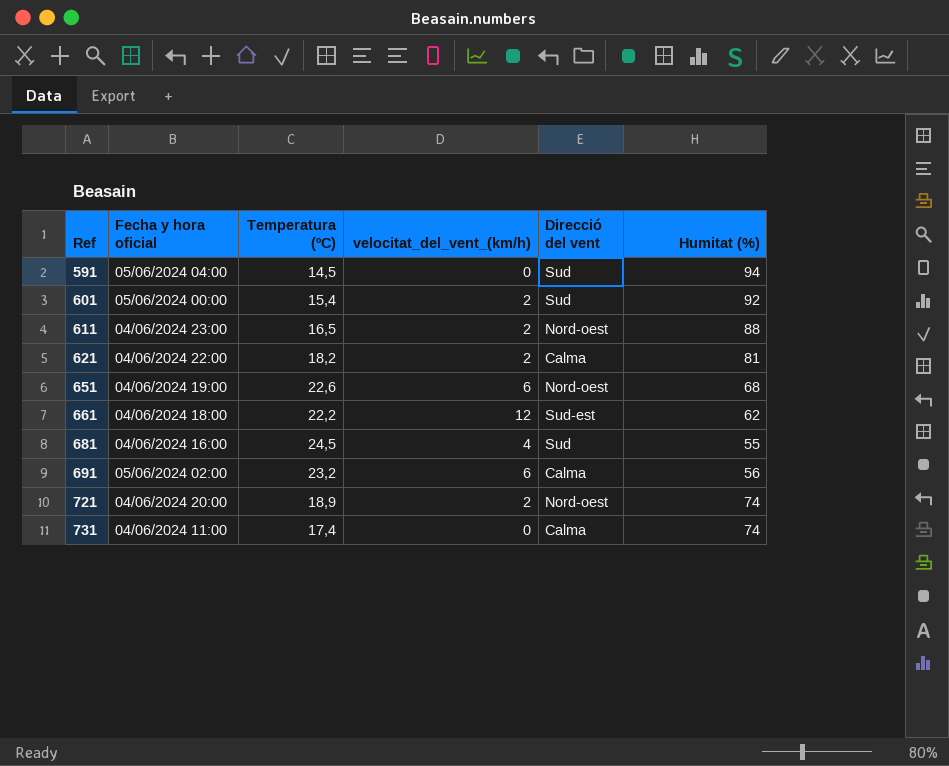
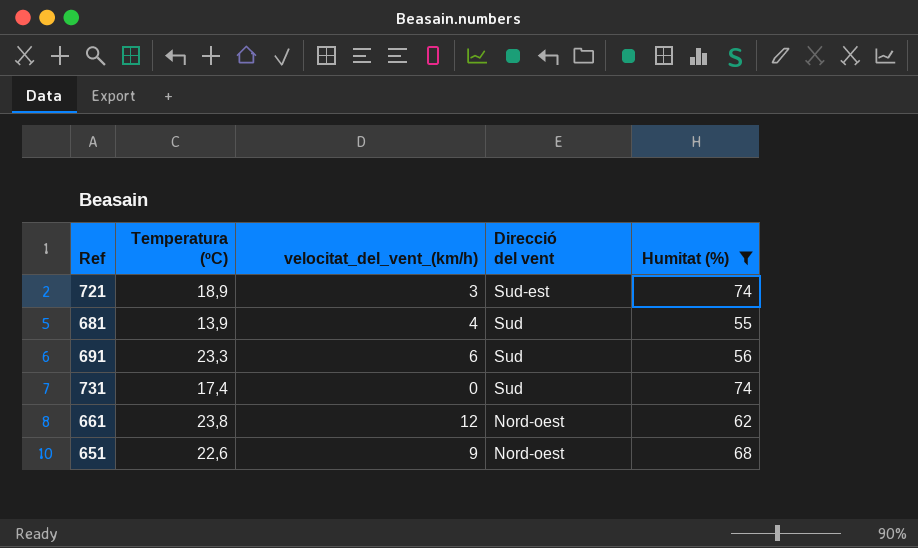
filter: none -> Humitat (%) <= 74
row order: Ref ascending -> Direcció del vent descending
column Fecha y hora oficial | position: 2 -> none
721 | velocitat_del_vent_(km/h): 2 -> 3
721 | Direcció del vent: Nord-oest -> Sud-est
681 | Temperatura (ºC): 24,5 -> 13,9
691 | Temperatura (ºC): 23,2 -> 23,3
691 | Direcció del vent: Calma -> Sud
731 | Direcció del vent: Calma -> Sud
661 | Temperatura (ºC): 22,2 -> 23,8
661 | Direcció del vent: Sud-est -> Nord-oest
651 | velocitat_del_vent_(km/h): 6 -> 9

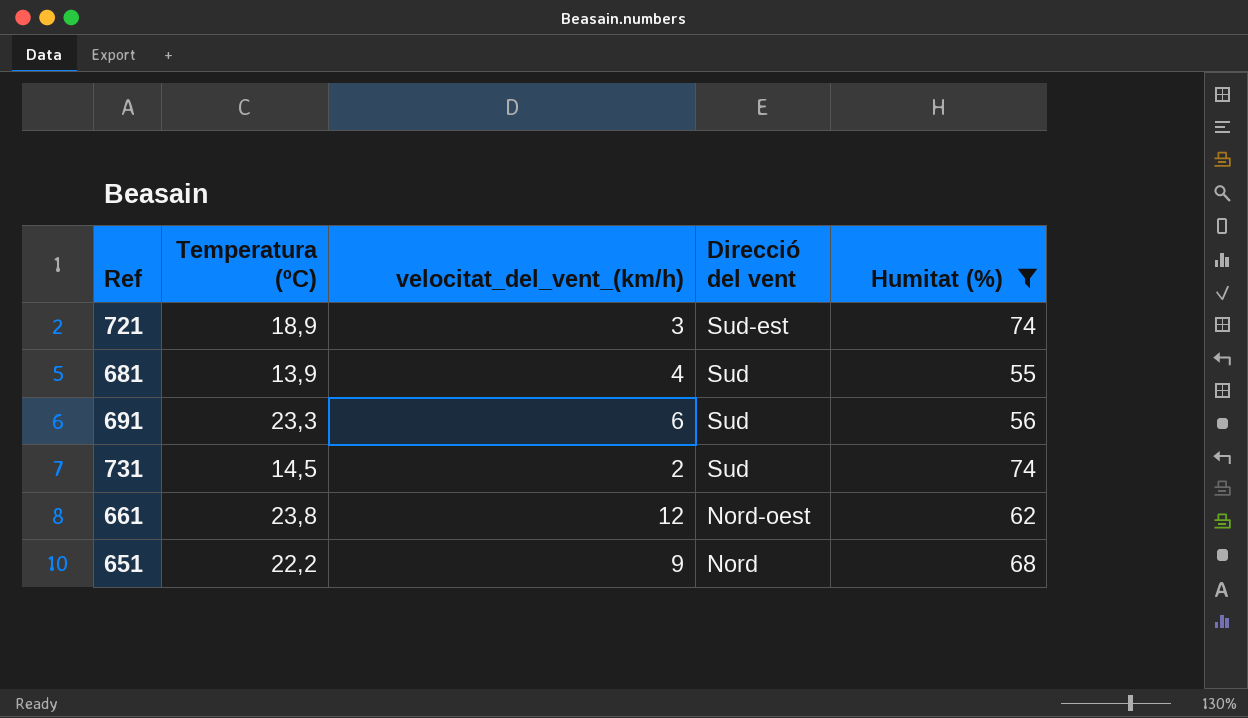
731 | Temperatura (ºC): 17,4 -> 14,5
731 | velocitat_del_vent_(km/h): 0 -> 2
651 | Temperatura (ºC): 22,6 -> 22,2
651 | Direcció del vent: Nord-oest -> Nord

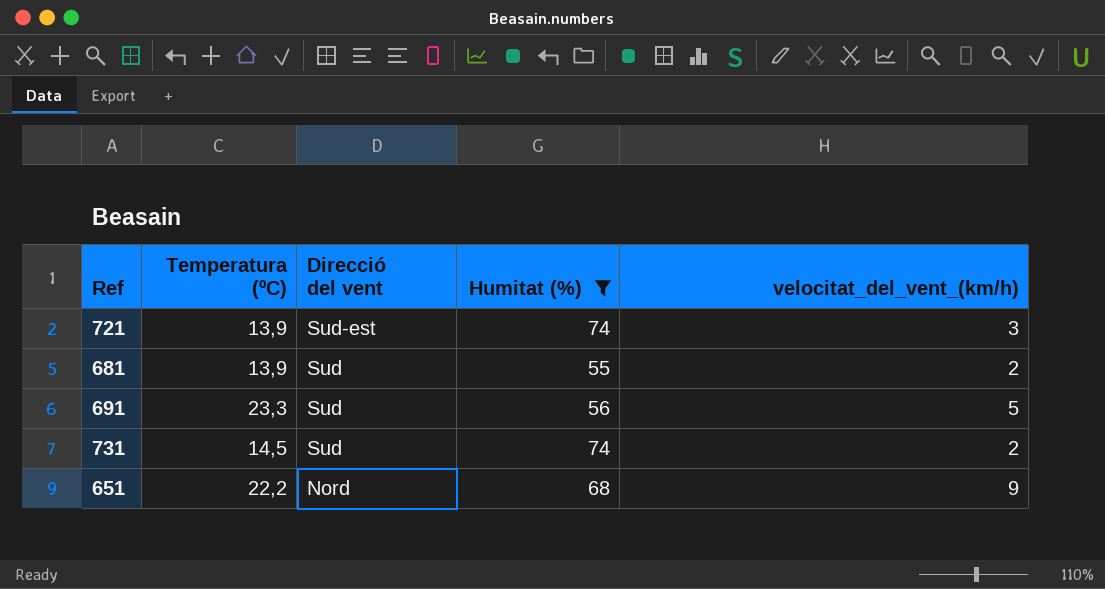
column velocitat_del_vent_(km/h) | position: 3 -> 5
row 661: 23,8 | 12 | Nord-oest | 62 -> none
721 | Temperatura (ºC): 18,9 -> 13,9
681 | velocitat_del_vent_(km/h): 4 -> 2
691 | velocitat_del_vent_(km/h): 6 -> 5

